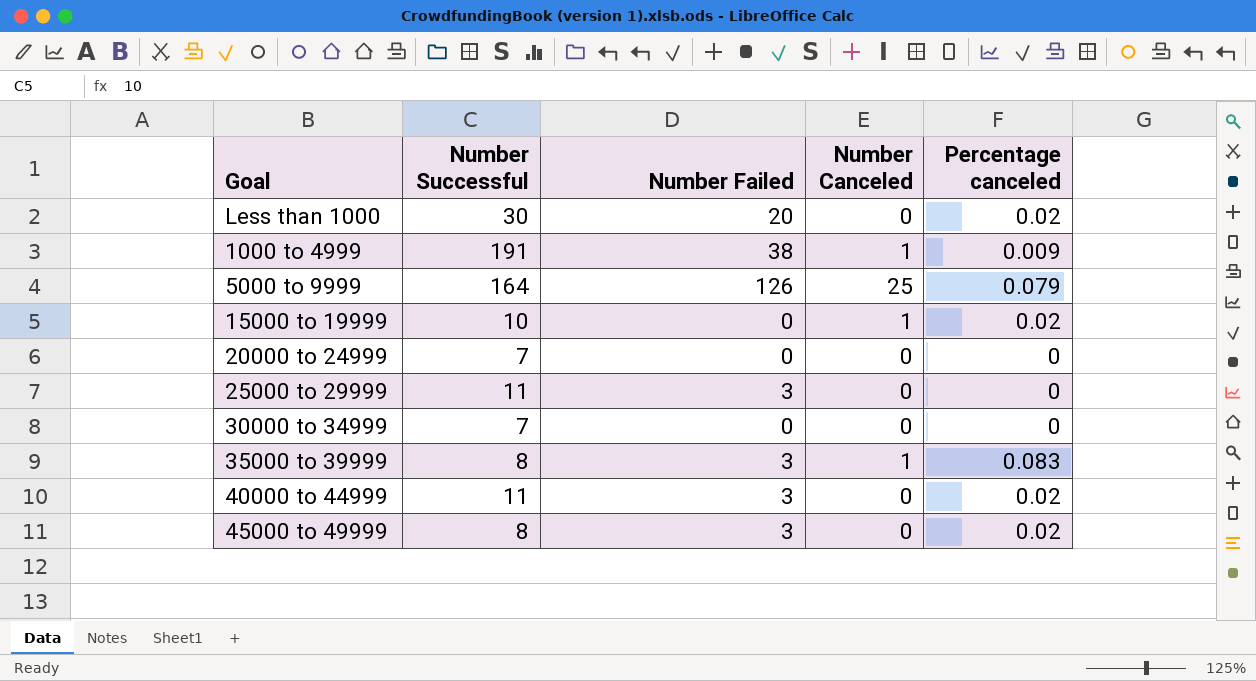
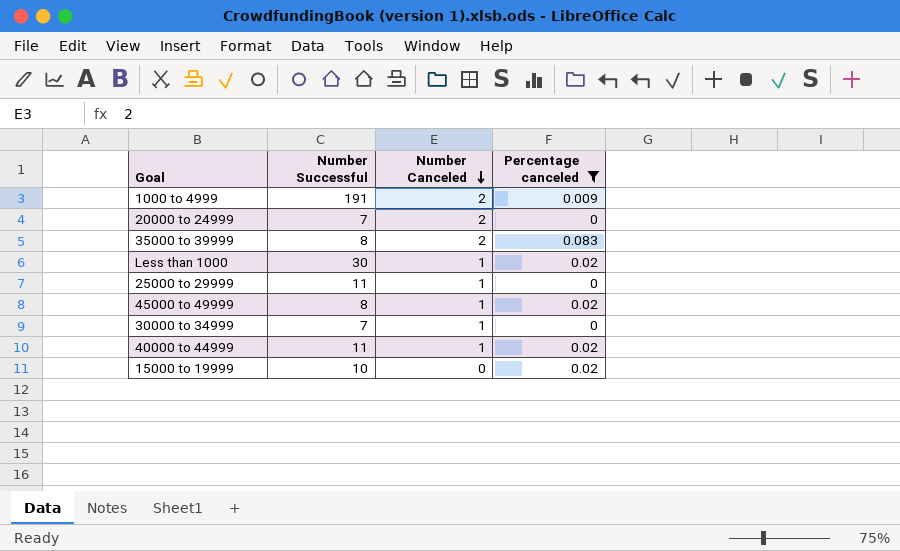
filter: none -> Percentage canceled != 0.079
row order: none -> Number Canceled descending
column Number Failed | position: 3 -> none
1000 to 4999 | Number Canceled: 1 -> 2
20000 to 24999 | Number Canceled: 0 -> 2
35000 to 39999 | Number Canceled: 1 -> 2
Less than 1000 | Number Canceled: 0 -> 1
25000 to 29999 | Number Canceled: 0 -> 1
45000 to 49999 | Number Canceled: 0 -> 1
30000 to 34999 | Number Canceled: 0 -> 1
40000 to 44999 | Number Canceled: 0 -> 1
15000 to 19999 | Number Canceled: 1 -> 0

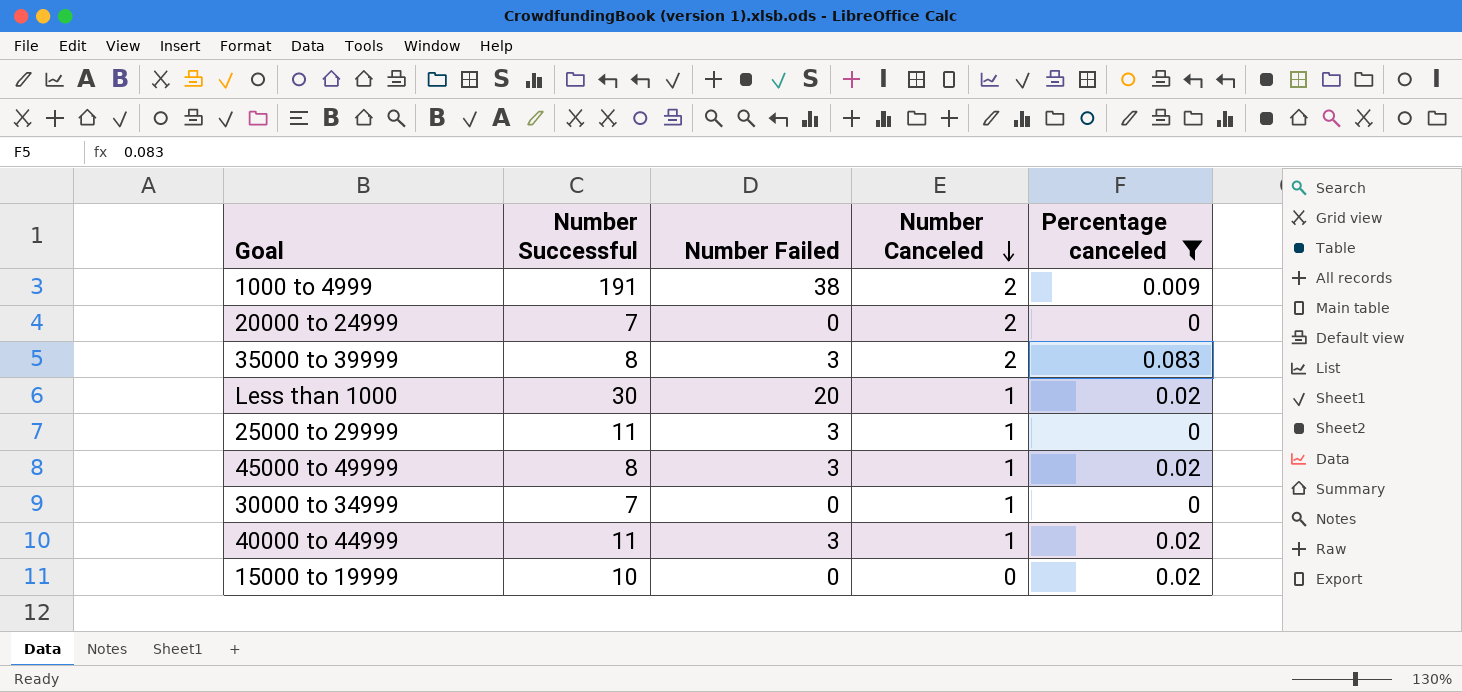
column Number Failed | position: none -> 3

